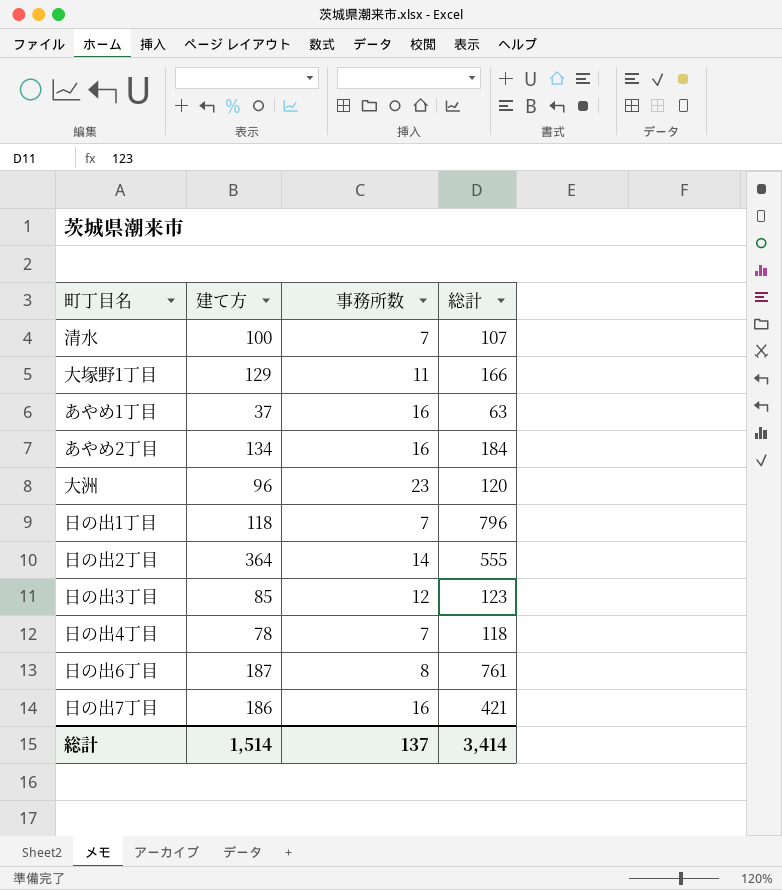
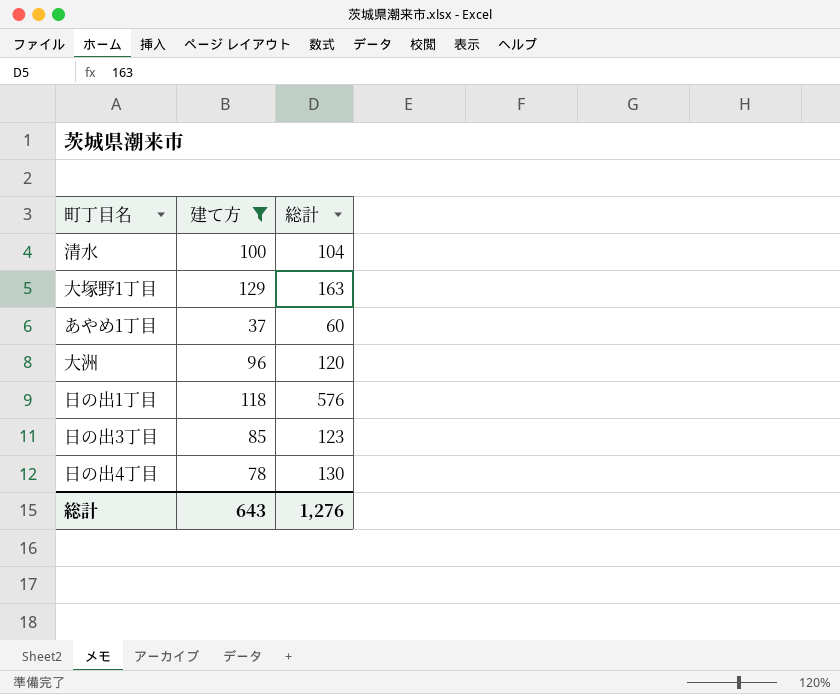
filter: none -> 建て方 <= 129
column 事務所数 | position: 3 -> none
清水 | 総計: 107 -> 104
大塚野1丁目 | 総計: 166 -> 163
あやめ1丁目 | 総計: 63 -> 60
日の出1丁目 | 総計: 796 -> 576
日の出4丁目 | 総計: 118 -> 130
総計 | 建て方: 1,514 -> 643
総計 | 総計: 3,414 -> 1,276

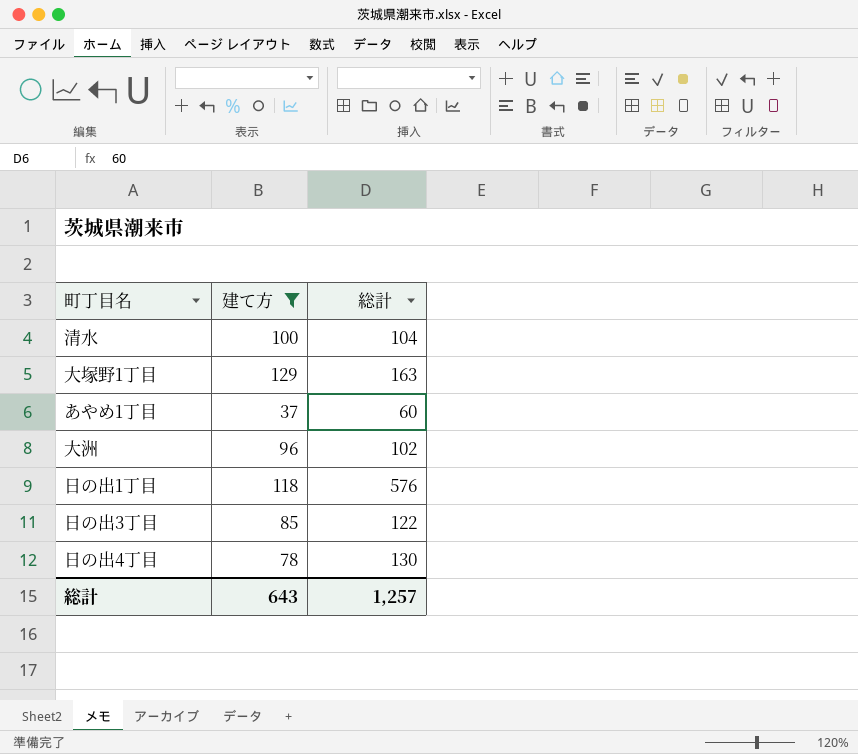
大洲 | 総計: 120 -> 102
日の出3丁目 | 総計: 123 -> 122
総計 | 総計: 1,276 -> 1,257

